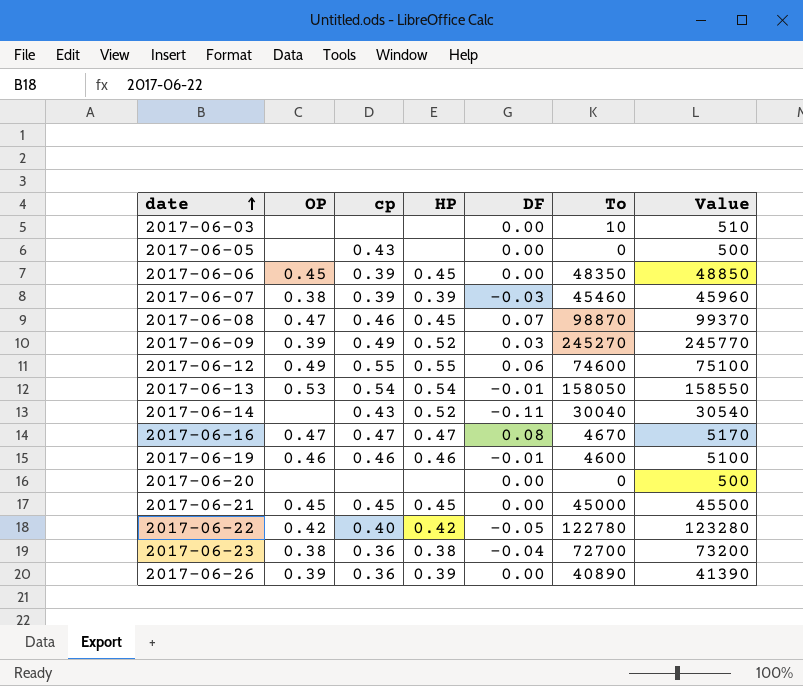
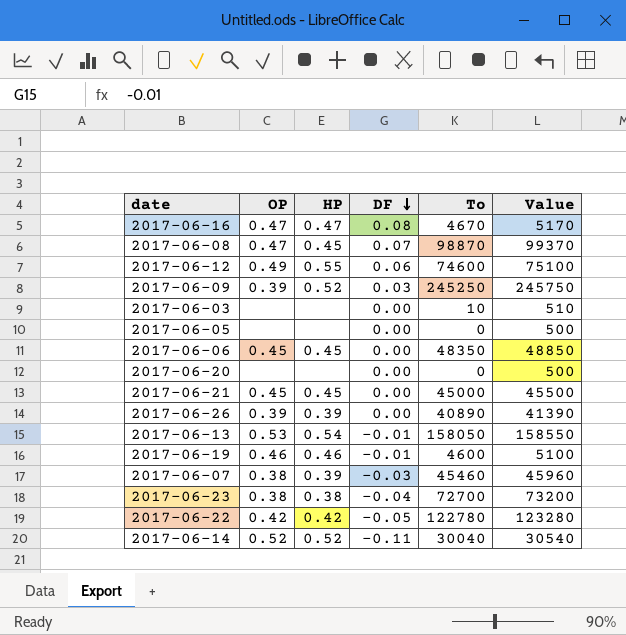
row order: date ascending -> DF descending
column cp | position: 3 -> none
2017-06-09 | To: 245270 -> 245250
2017-06-09 | Value: 245770 -> 245750
2017-06-14 | OP: none -> 0.52

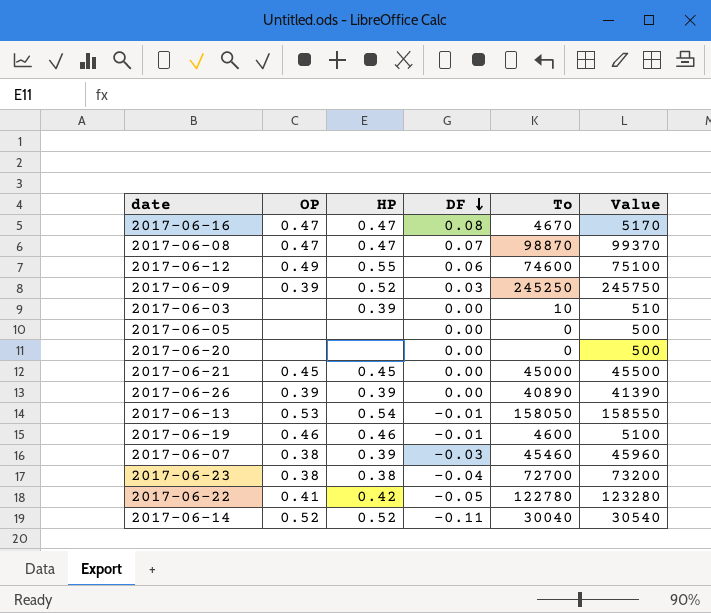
row 2017-06-06: 0.45 | 0.45 | 0.00 | 48350 | 48850 -> none
2017-06-08 | HP: 0.45 -> 0.47
2017-06-03 | HP: none -> 0.39
2017-06-22 | OP: 0.42 -> 0.41

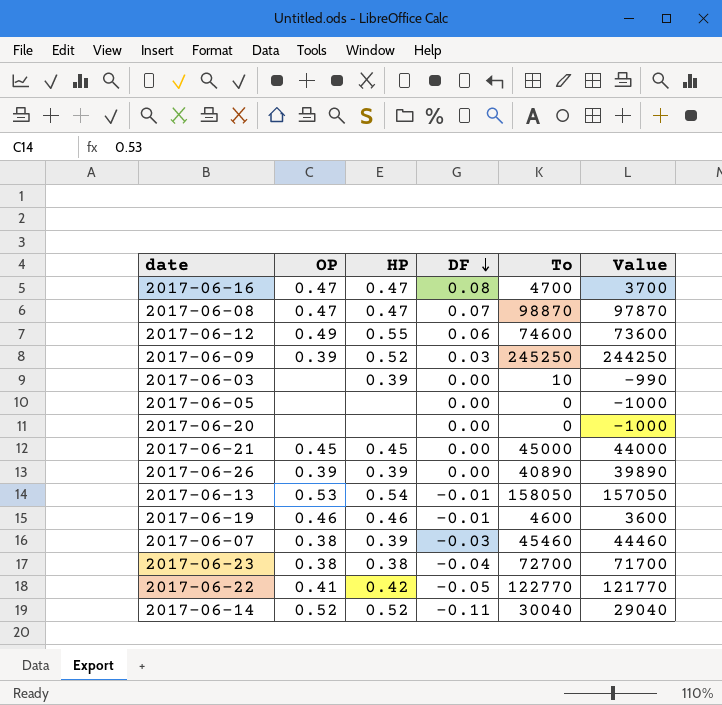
column Value | formula: [To] + 500 -> [To] - 1000
2017-06-16 | To: 4670 -> 4700
2017-06-22 | To: 122780 -> 122770

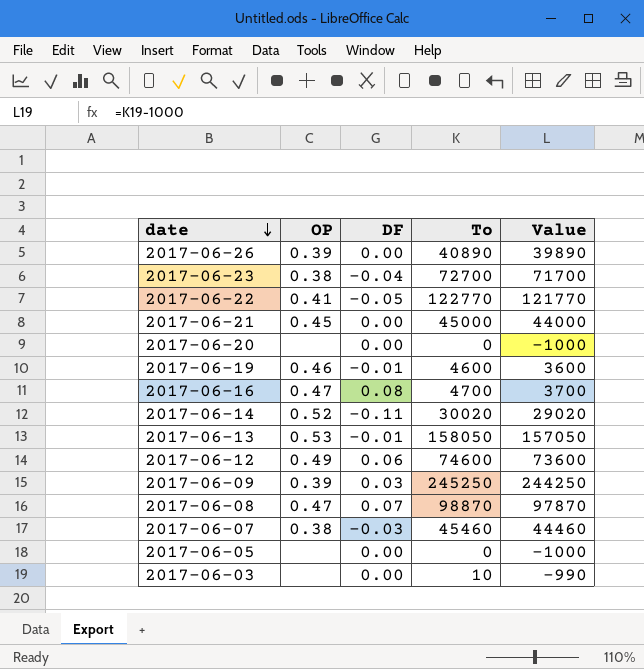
row order: DF descending -> date descending
column HP | position: 3 -> none
2017-06-14 | To: 30040 -> 30020
2017-06-14 | Value: 29040 -> 29020

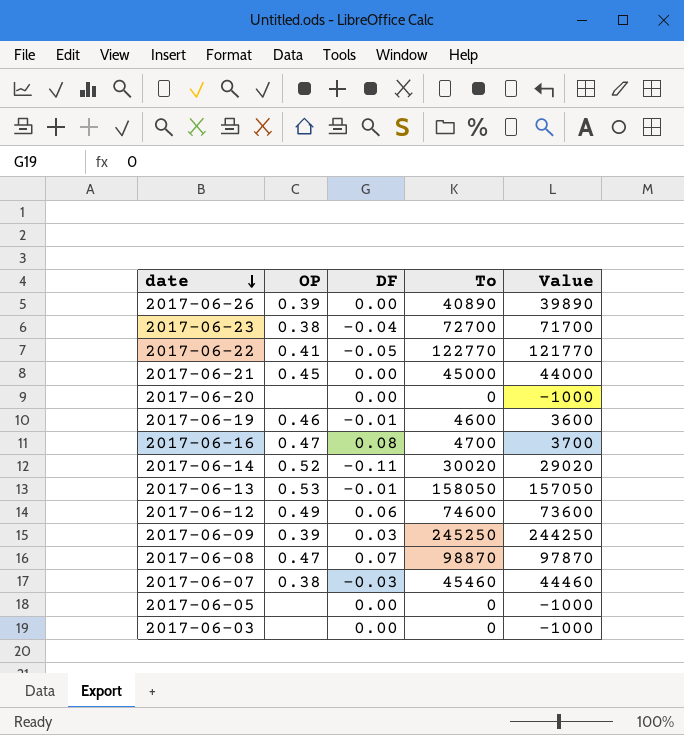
2017-06-03 | To: 10 -> 0
2017-06-03 | Value: -990 -> -1000

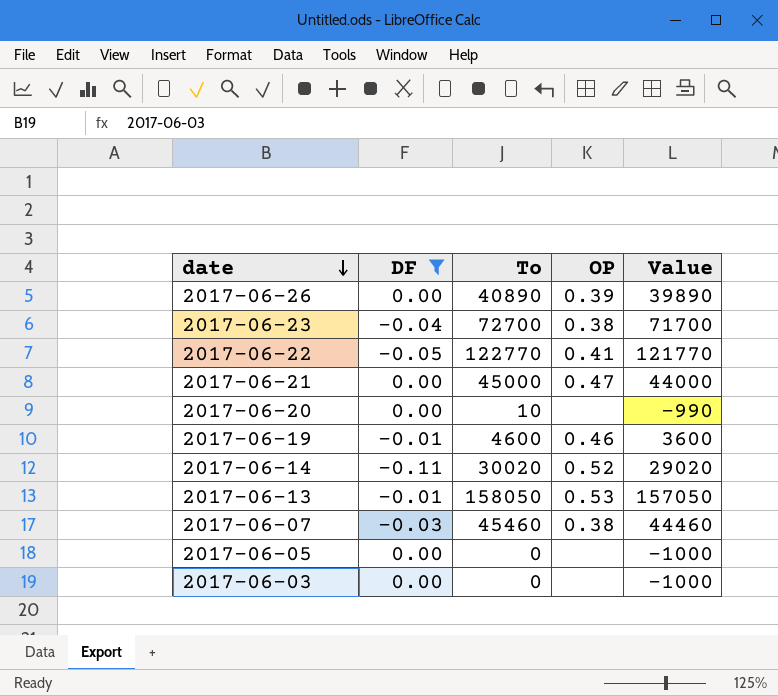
filter: none -> DF <= 0.00
column OP | position: 2 -> 4
2017-06-21 | OP: 0.45 -> 0.47
2017-06-20 | To: 0 -> 10
2017-06-20 | Value: -1000 -> -990

